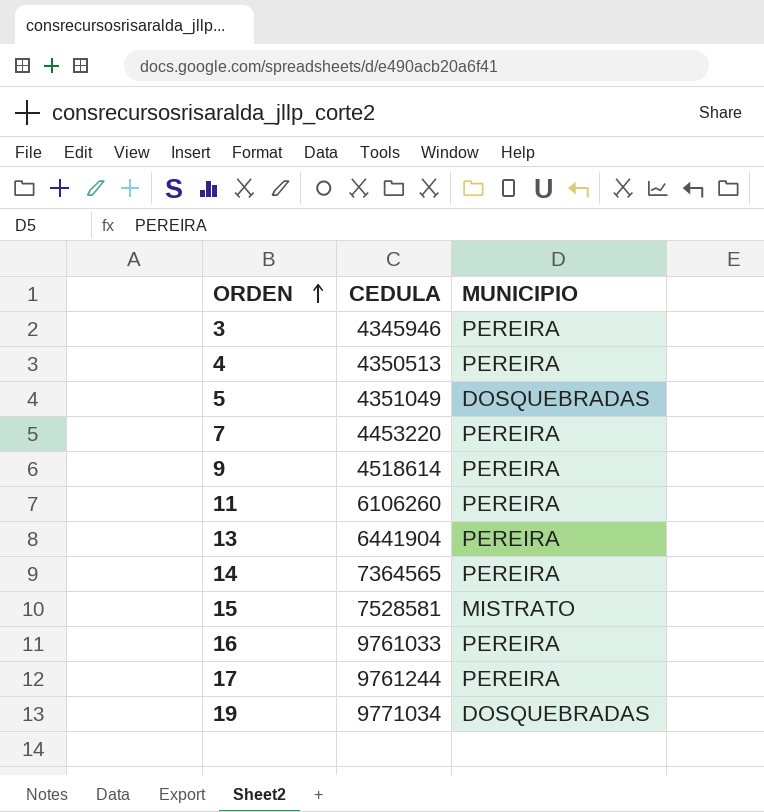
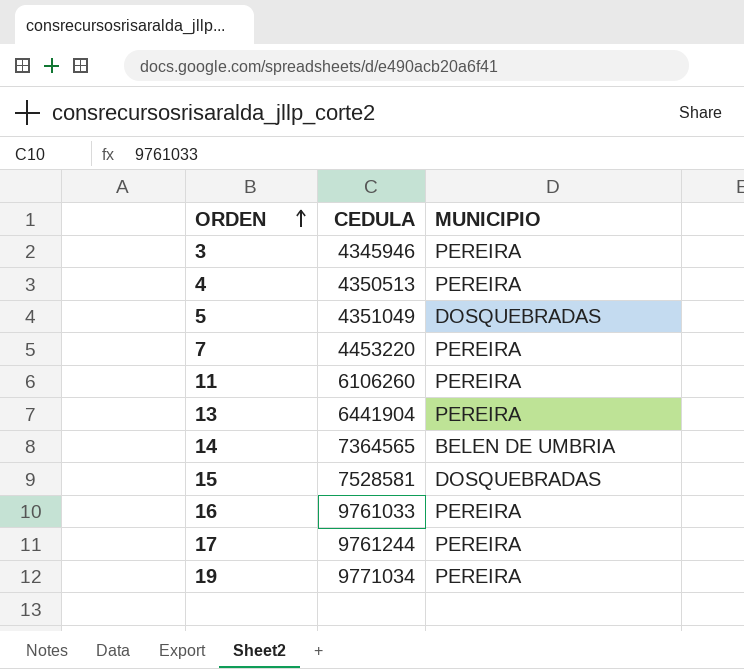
row 9: 4518614 | PEREIRA -> none
14 | MUNICIPIO: PEREIRA -> BELEN DE UMBRIA
15 | MUNICIPIO: MISTRATO -> DOSQUEBRADAS
19 | MUNICIPIO: DOSQUEBRADAS -> PEREIRA

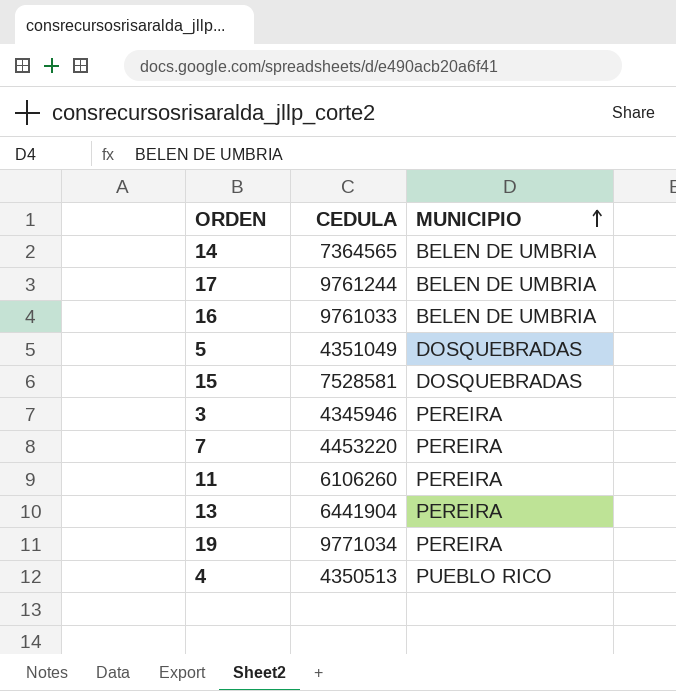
row order: ORDEN ascending -> MUNICIPIO ascending
17 | MUNICIPIO: PEREIRA -> BELEN DE UMBRIA
16 | MUNICIPIO: PEREIRA -> BELEN DE UMBRIA
4 | MUNICIPIO: PEREIRA -> PUEBLO RICO

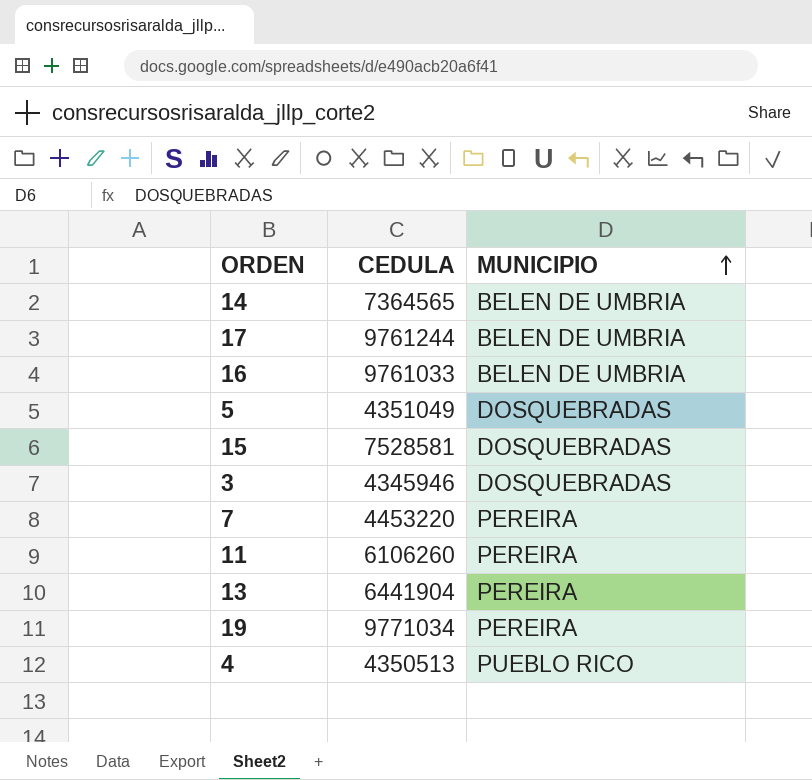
3 | MUNICIPIO: PEREIRA -> DOSQUEBRADAS

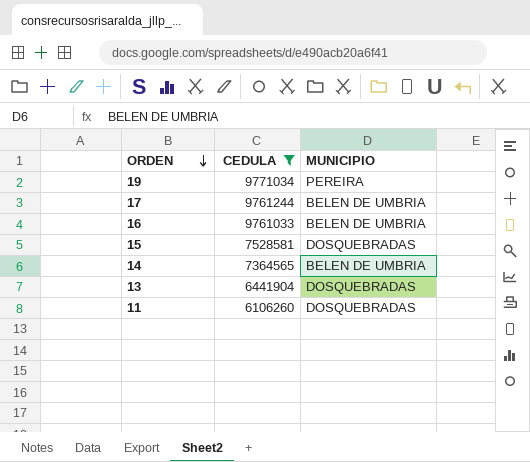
filter: none -> CEDULA >= 6106260
row order: MUNICIPIO ascending -> ORDEN descending
13 | MUNICIPIO: PEREIRA -> DOSQUEBRADAS
11 | MUNICIPIO: PEREIRA -> DOSQUEBRADAS

